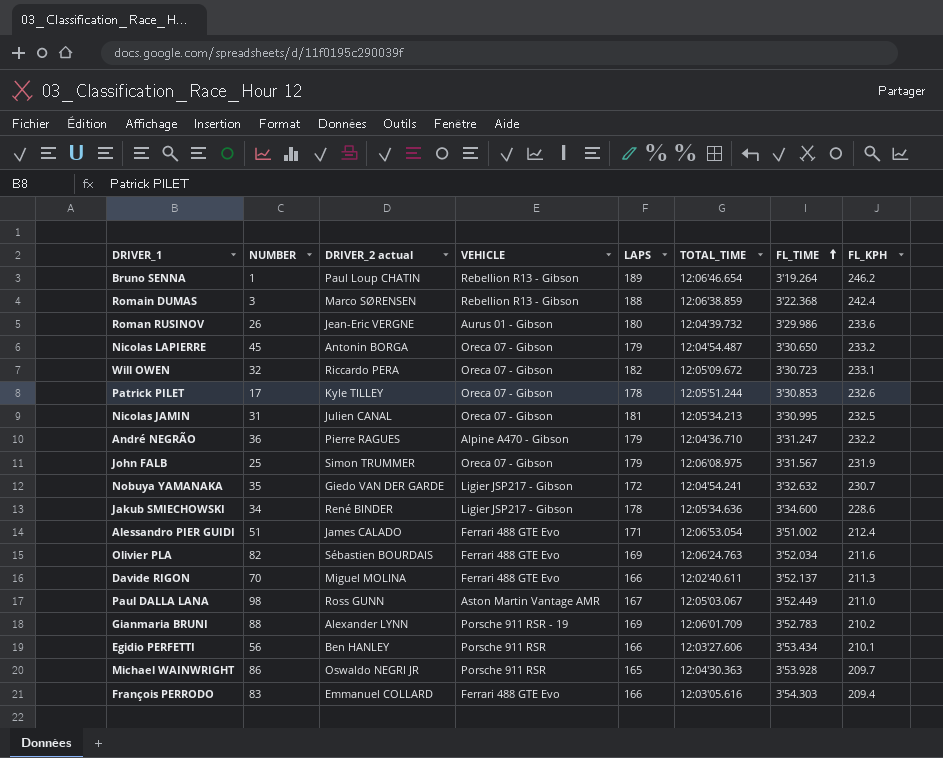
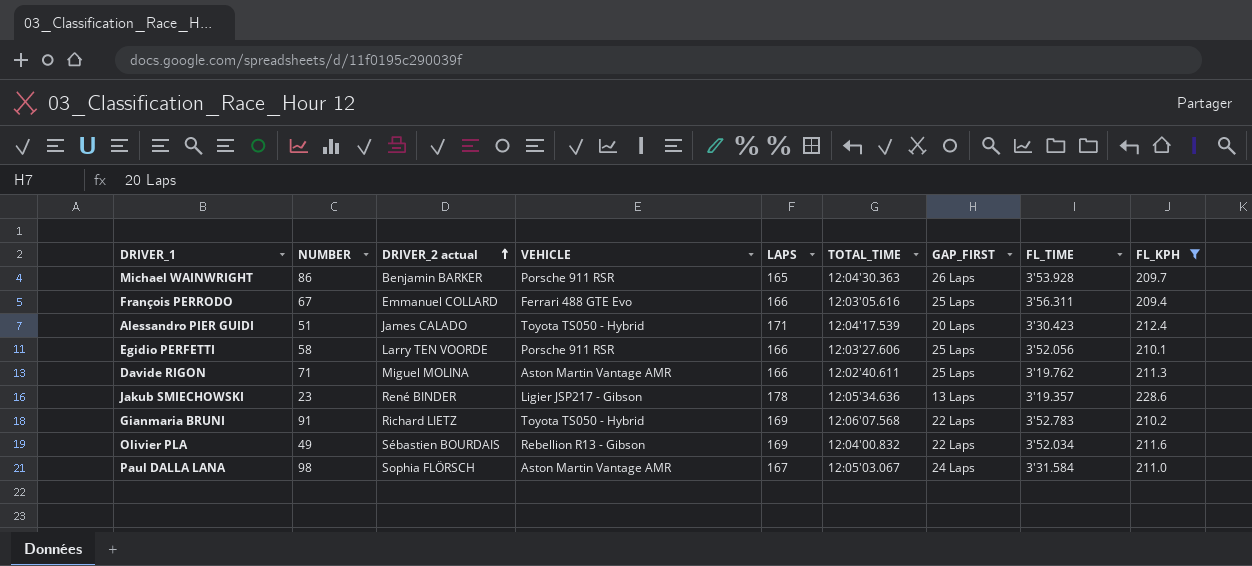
filter: none -> FL_KPH <= 228.6
row order: FL_TIME ascending -> DRIVER_2 actual ascending
column GAP_FIRST | position: none -> 7
Michael WAINWRIGHT | DRIVER_2 actual: Oswaldo NEGRI JR -> Benjamin BARKER
François PERRODO | NUMBER: 83 -> 67
François PERRODO | FL_TIME: 3'54.303 -> 3'56.311
Alessandro PIER GUIDI | VEHICLE: Ferrari 488 GTE Evo -> Toyota TS050 - Hybrid
Alessandro PIER GUIDI | TOTAL_TIME: 12:06'53.054 -> 12:04'17.539
Alessandro PIER GUIDI | FL_TIME: 3'51.002 -> 3'30.423
Egidio PERFETTI | NUMBER: 56 -> 58
Egidio PERFETTI | DRIVER_2 actual: Ben HANLEY -> Larry TEN VOORDE
Egidio PERFETTI | FL_TIME: 3'53.434 -> 3'52.056
Davide RIGON | NUMBER: 70 -> 71
Davide RIGON | VEHICLE: Ferrari 488 GTE Evo -> Aston Martin Vantage AMR
Davide RIGON | FL_TIME: 3'52.137 -> 3'19.762
Jakub SMIECHOWSKI | NUMBER: 34 -> 23
Jakub SMIECHOWSKI | FL_TIME: 3'34.600 -> 3'19.357
Gianmaria BRUNI | NUMBER: 88 -> 91
Gianmaria BRUNI | DRIVER_2 actual: Alexander LYNN -> Richard LIETZ
Gianmaria BRUNI | VEHICLE: Porsche 911 RSR - 19 -> Toyota TS050 - Hybrid
Gianmaria BRUNI | TOTAL_TIME: 12:06'01.709 -> 12:06'07.568
Olivier PLA | NUMBER: 82 -> 49
Olivier PLA | VEHICLE: Ferrari 488 GTE Evo -> Rebellion R13 - Gibson
Olivier PLA | TOTAL_TIME: 12:06'24.763 -> 12:04'00.832
Paul DALLA LANA | DRIVER_2 actual: Ross GUNN -> Sophia FLÖRSCH
Paul DALLA LANA | FL_TIME: 3'52.449 -> 3'31.584

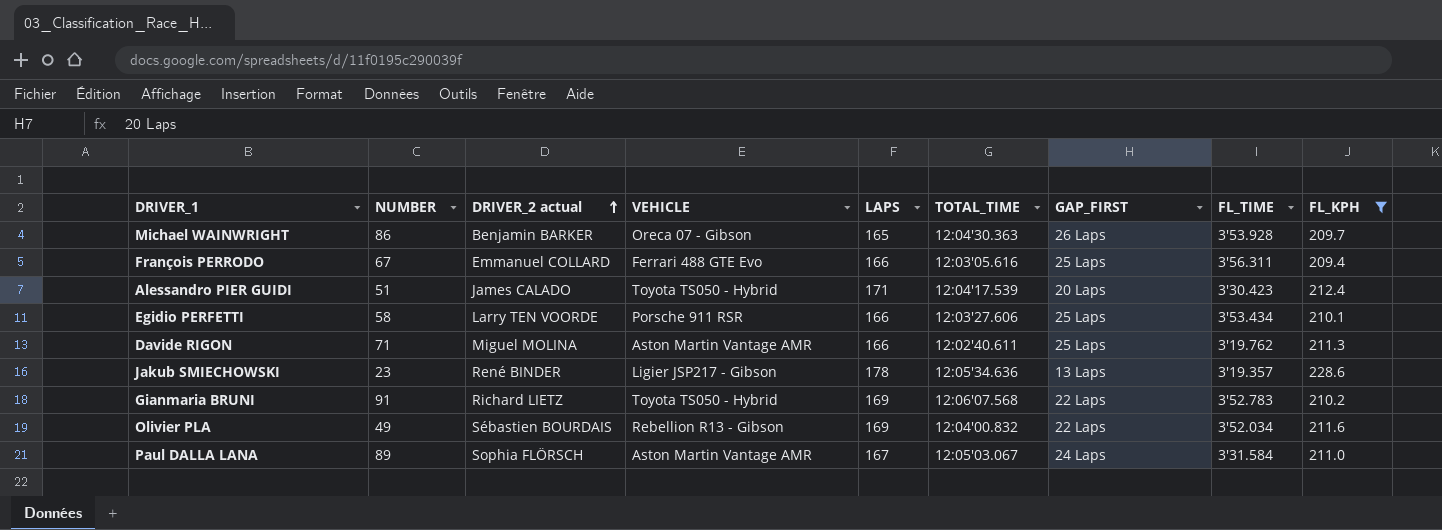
Michael WAINWRIGHT | VEHICLE: Porsche 911 RSR -> Oreca 07 - Gibson
Egidio PERFETTI | FL_TIME: 3'52.056 -> 3'53.434
Paul DALLA LANA | NUMBER: 98 -> 89

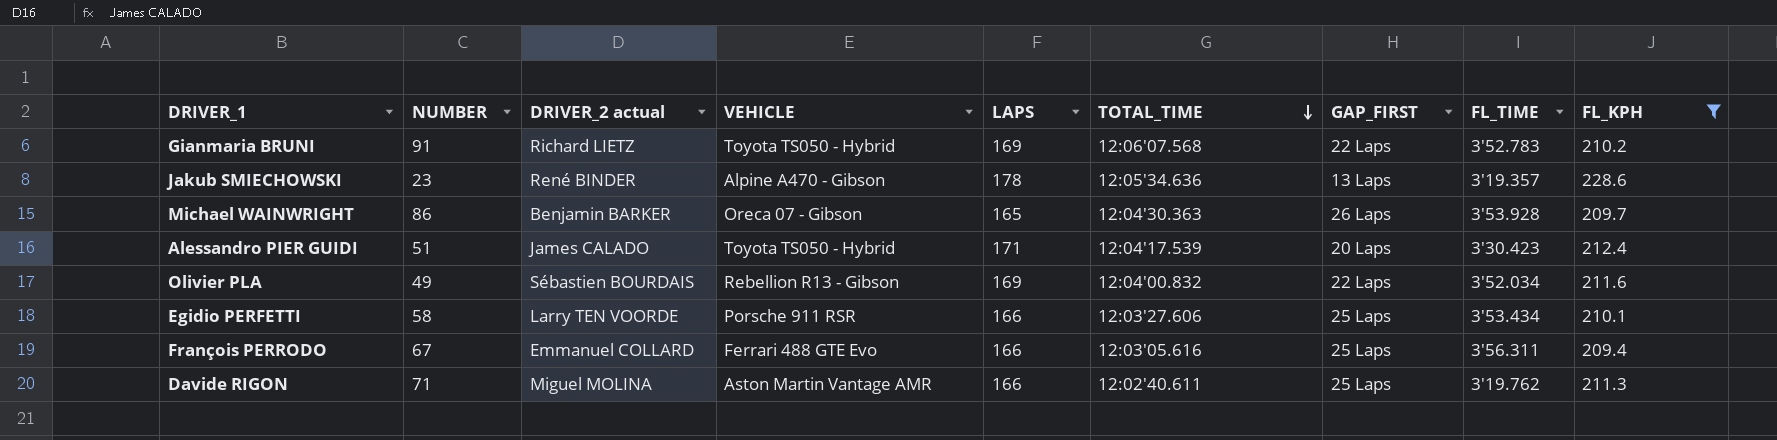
row order: DRIVER_2 actual ascending -> TOTAL_TIME descending
row Paul DALLA LANA: 89 | Sophia FLÖRSCH | Aston Martin Vantage AMR | 167 | 12:05'03.067 | 24 Laps | 3'31.584 | 211.0 -> none
Jakub SMIECHOWSKI | VEHICLE: Ligier JSP217 - Gibson -> Alpine A470 - Gibson

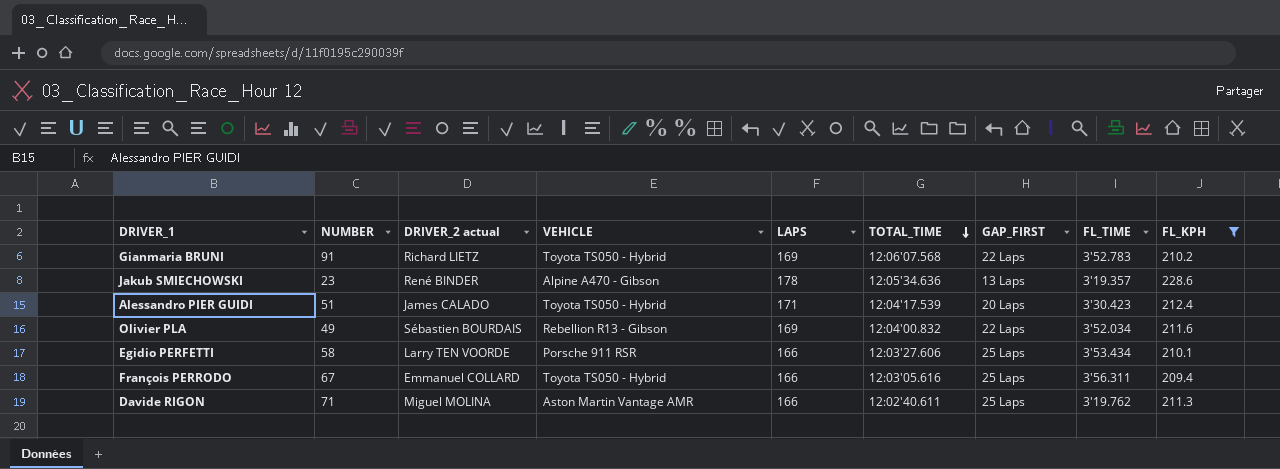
row Michael WAINWRIGHT: 86 | Benjamin BARKER | Oreca 07 - Gibson | 165 | 12:04'30.363 | 26 Laps | 3'53.928 | 209.7 -> none
François PERRODO | VEHICLE: Ferrari 488 GTE Evo -> Toyota TS050 - Hybrid

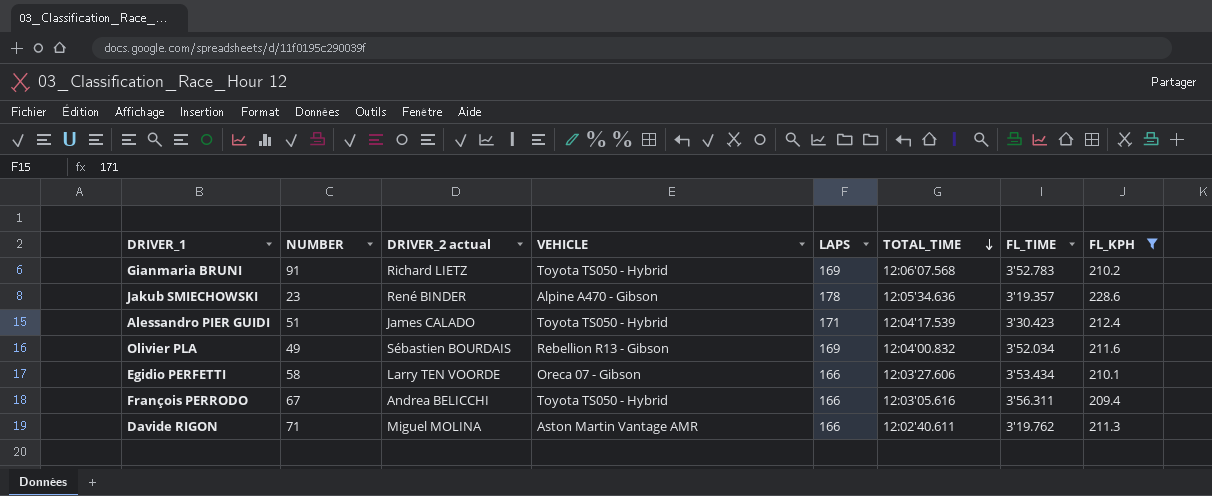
column GAP_FIRST | position: 7 -> none
Egidio PERFETTI | VEHICLE: Porsche 911 RSR -> Oreca 07 - Gibson
François PERRODO | DRIVER_2 actual: Emmanuel COLLARD -> Andrea BELICCHI

